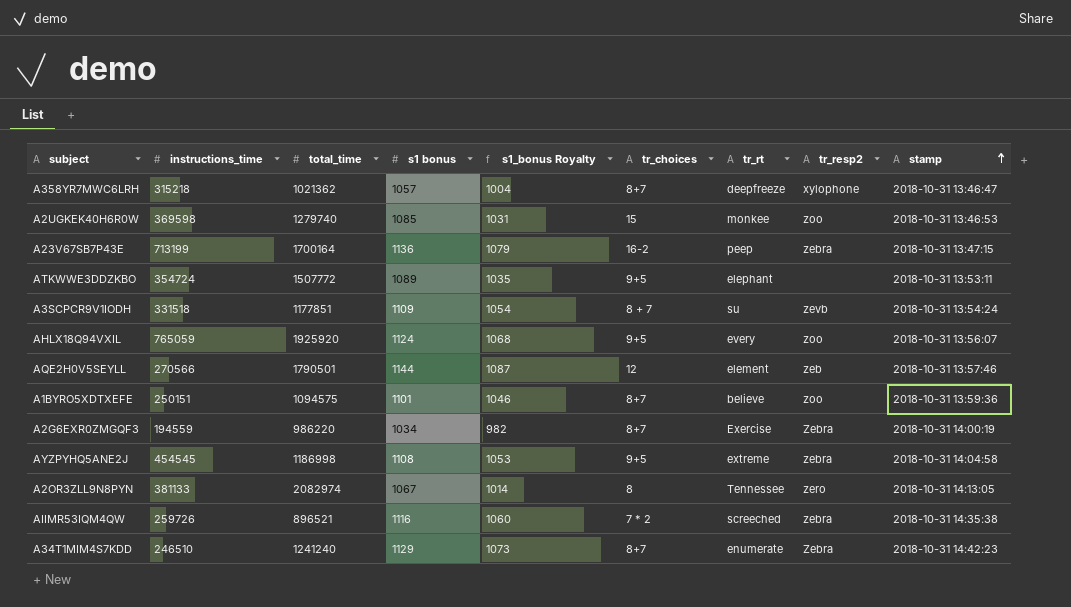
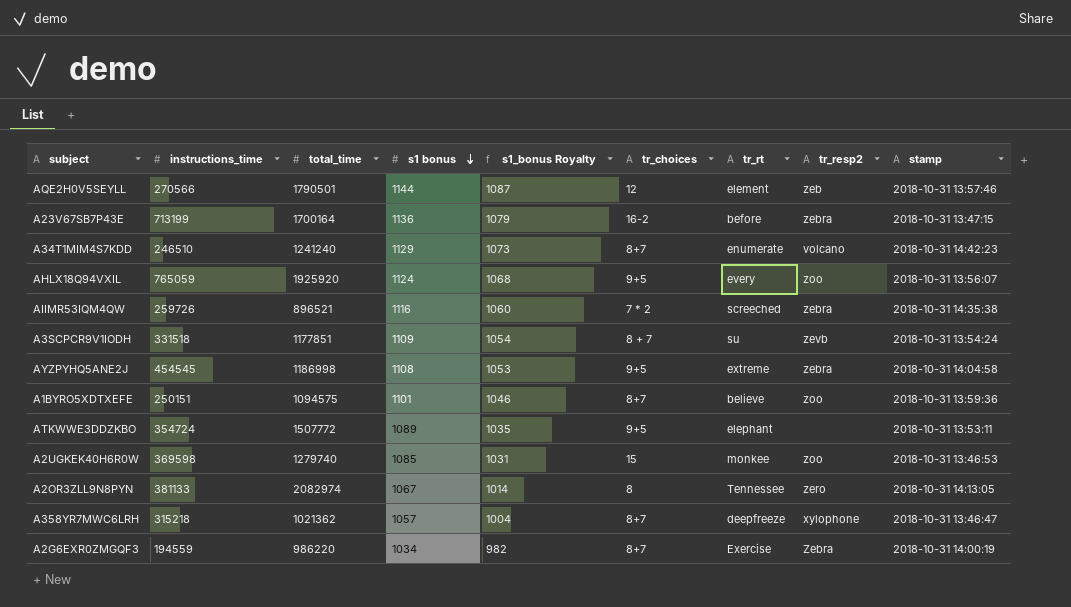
row order: stamp ascending -> s1 bonus descending
A23V67SB7P43E | tr_rt: peep -> before
A34T1MIM4S7KDD | tr_resp2: Zebra -> volcano

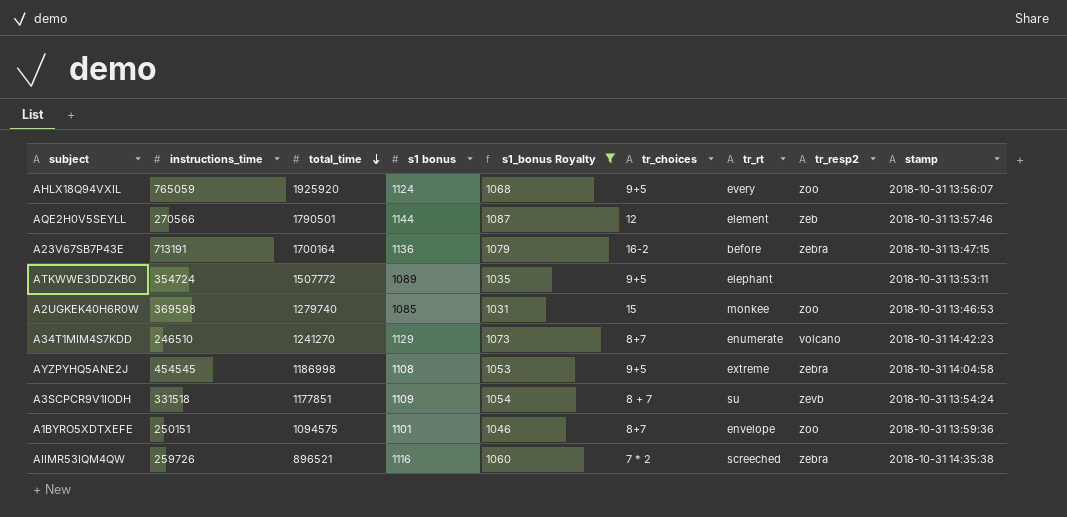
filter: none -> s1_bonus Royalty >= 1031
row order: s1 bonus descending -> total_time descending
A23V67SB7P43E | instructions_time: 713199 -> 713191
A34T1MIM4S7KDD | total_time: 1241240 -> 1241270
A1BYRO5XDTXEFE | tr_rt: believe -> envelope

